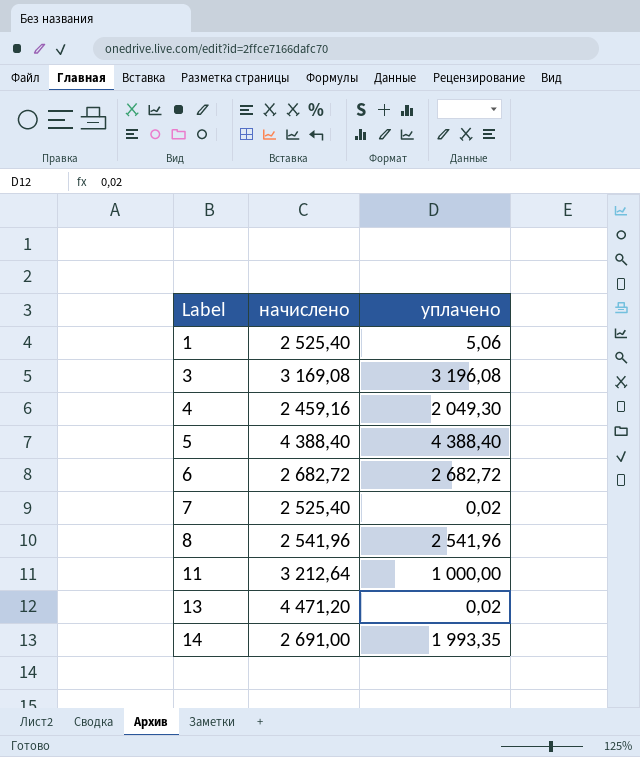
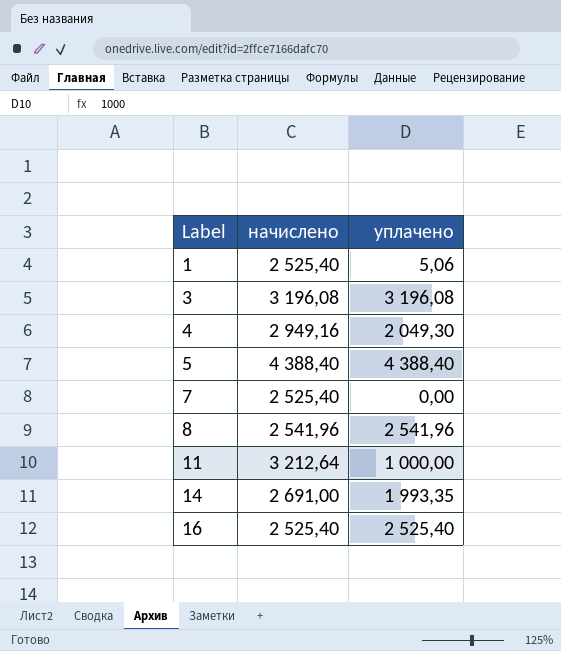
row 6: 2 682,72 | 2 682,72 -> none
row 13: 4 471,20 | 0,02 -> none
3 | начислено: 3 169,08 -> 3 196,08
4 | начислено: 2 459,16 -> 2 949,16
7 | уплачено: 0,02 -> 0,00
row 16: none -> 2 525,40 | 2 525,40

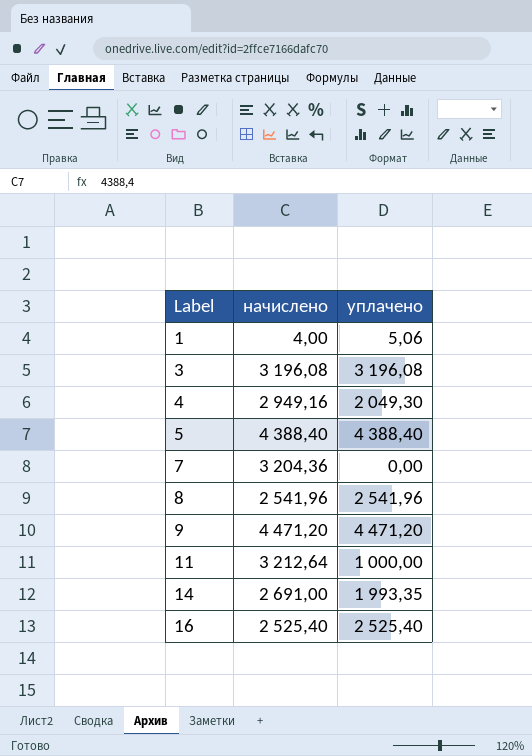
1 | начислено: 2 525,40 -> 4,00
7 | начислено: 2 525,40 -> 3 204,36
row 9: none -> 4 471,20 | 4 471,20

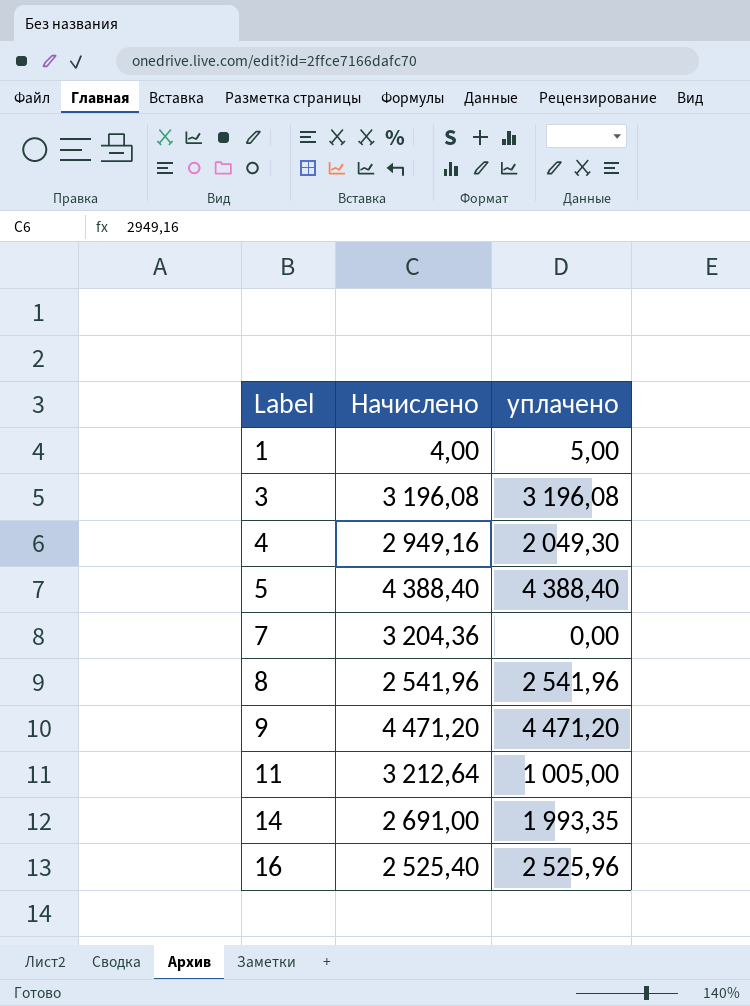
column name: начислено -> Начислено
1 | уплачено: 5,06 -> 5,00
11 | уплачено: 1 000,00 -> 1 005,00
16 | уплачено: 2 525,40 -> 2 525,96

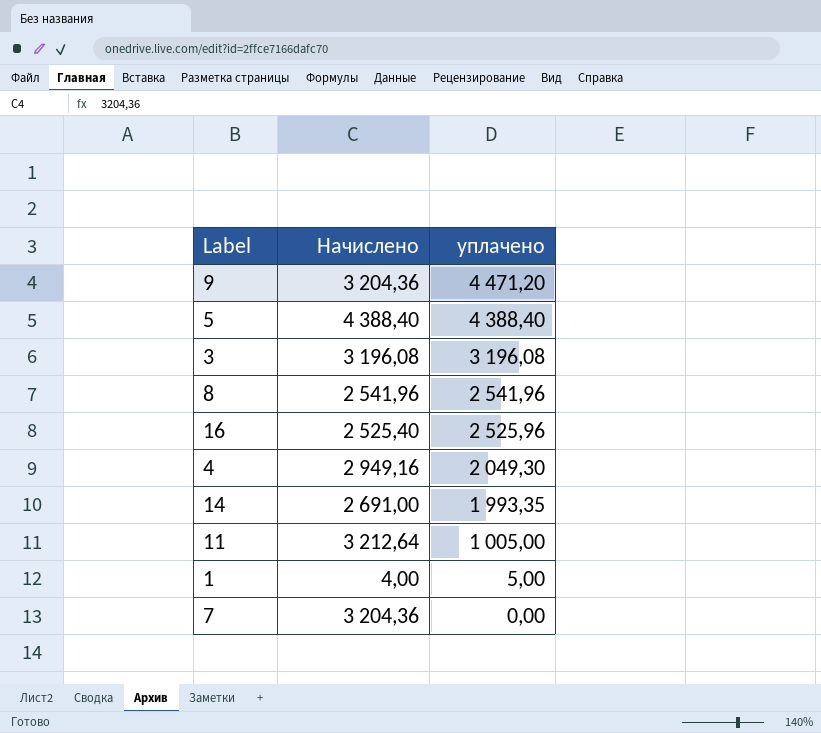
row order: Label ascending -> уплачено descending
9 | Начислено: 4 471,20 -> 3 204,36

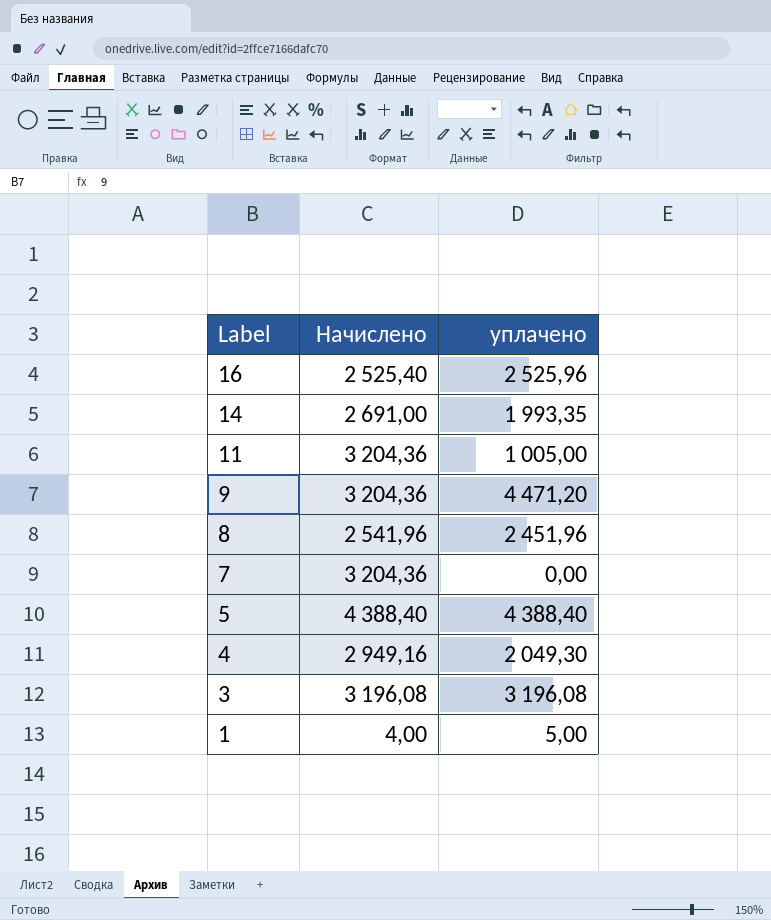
row order: уплачено descending -> Label descending
11 | Начислено: 3 212,64 -> 3 204,36
8 | уплачено: 2 541,96 -> 2 451,96

